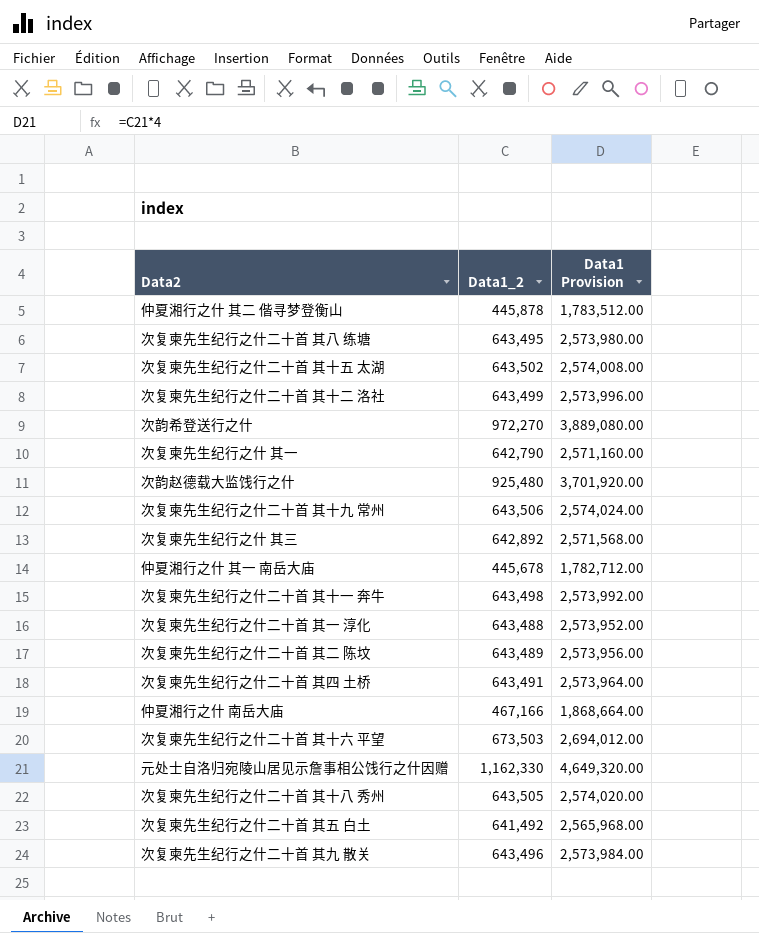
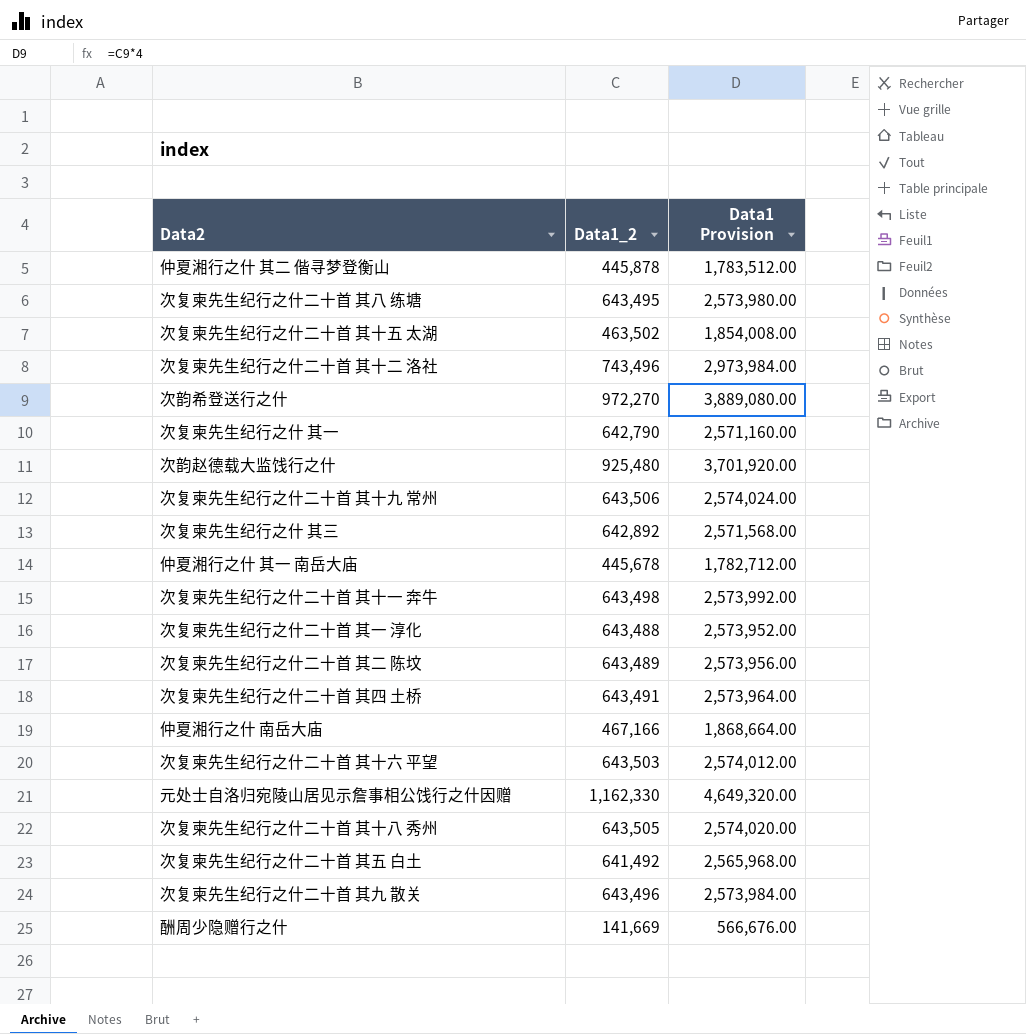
次复柬先生纪行之什二十首 其十五 太湖 | Data1_2: 643,502 -> 463,502
次复柬先生纪行之什二十首 其十五 太湖 | Data1 Provision: 2,574,008.00 -> 1,854,008.00
次复柬先生纪行之什二十首 其十二 洛社 | Data1_2: 643,499 -> 743,496
次复柬先生纪行之什二十首 其十二 洛社 | Data1 Provision: 2,573,996.00 -> 2,973,984.00
次复柬先生纪行之什二十首 其十六 平望 | Data1_2: 673,503 -> 643,503
次复柬先生纪行之什二十首 其十六 平望 | Data1 Provision: 2,694,012.00 -> 2,574,012.00
row 酬周少隐赠行之什: none -> 141,669 | 566,676.00

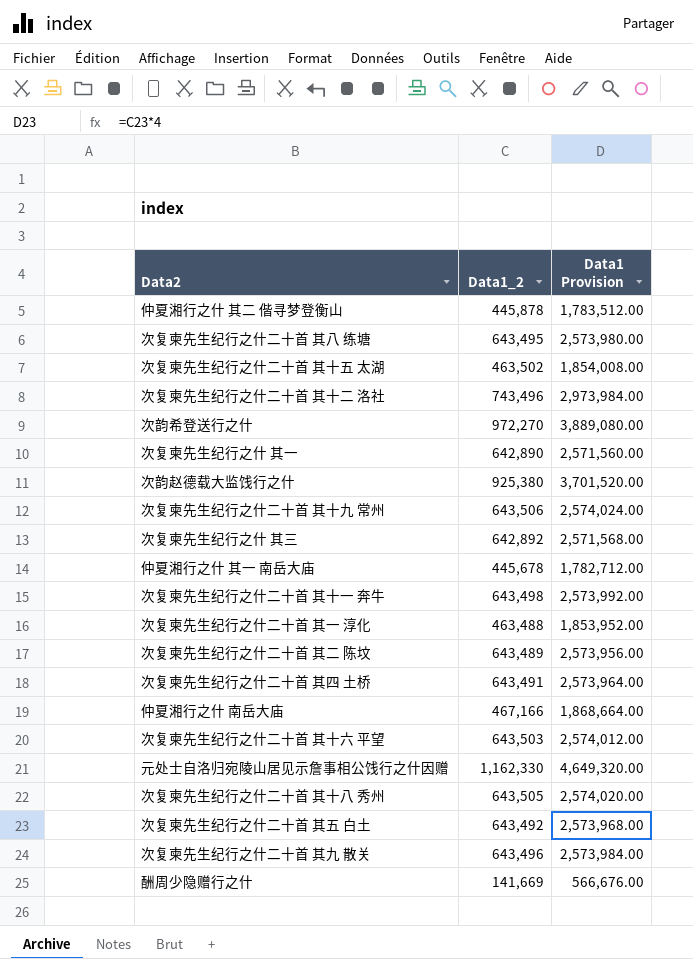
次复柬先生纪行之什 其一 | Data1_2: 642,790 -> 642,890
次复柬先生纪行之什 其一 | Data1 Provision: 2,571,160.00 -> 2,571,560.00
次韵赵德载大监饯行之什 | Data1_2: 925,480 -> 925,380
次韵赵德载大监饯行之什 | Data1 Provision: 3,701,920.00 -> 3,701,520.00
次复柬先生纪行之什二十首 其一 淳化 | Data1_2: 643,488 -> 463,488
次复柬先生纪行之什二十首 其一 淳化 | Data1 Provision: 2,573,952.00 -> 1,853,952.00
次复柬先生纪行之什二十首 其五 白土 | Data1_2: 641,492 -> 643,492
次复柬先生纪行之什二十首 其五 白土 | Data1 Provision: 2,565,968.00 -> 2,573,968.00

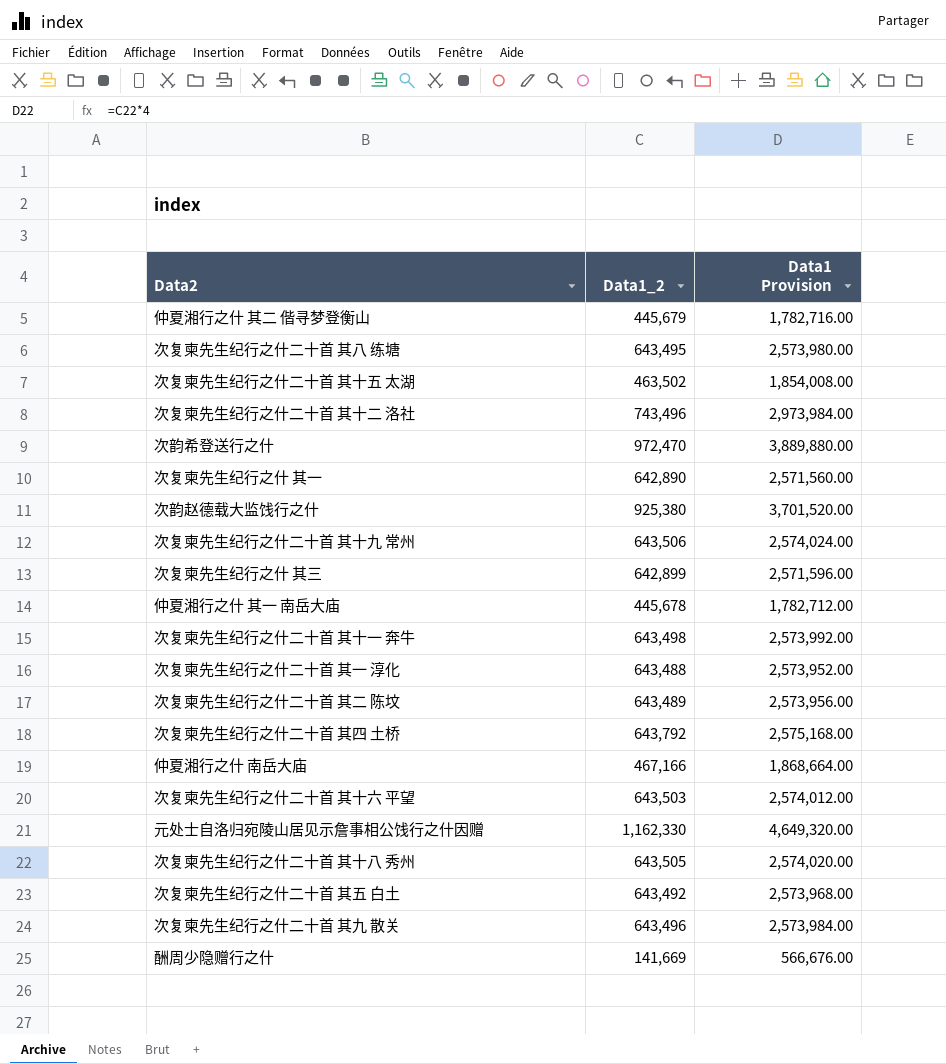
仲夏湘行之什 其二 偕寻梦登衡山 | Data1_2: 445,878 -> 445,679
仲夏湘行之什 其二 偕寻梦登衡山 | Data1 Provision: 1,783,512.00 -> 1,782,716.00
次韵希登送行之什 | Data1_2: 972,270 -> 972,470
次韵希登送行之什 | Data1 Provision: 3,889,080.00 -> 3,889,880.00
次复柬先生纪行之什 其三 | Data1_2: 642,892 -> 642,899
次复柬先生纪行之什 其三 | Data1 Provision: 2,571,568.00 -> 2,571,596.00
次复柬先生纪行之什二十首 其一 淳化 | Data1_2: 463,488 -> 643,488
次复柬先生纪行之什二十首 其一 淳化 | Data1 Provision: 1,853,952.00 -> 2,573,952.00
次复柬先生纪行之什二十首 其四 土桥 | Data1_2: 643,491 -> 643,792
次复柬先生纪行之什二十首 其四 土桥 | Data1 Provision: 2,573,964.00 -> 2,575,168.00

